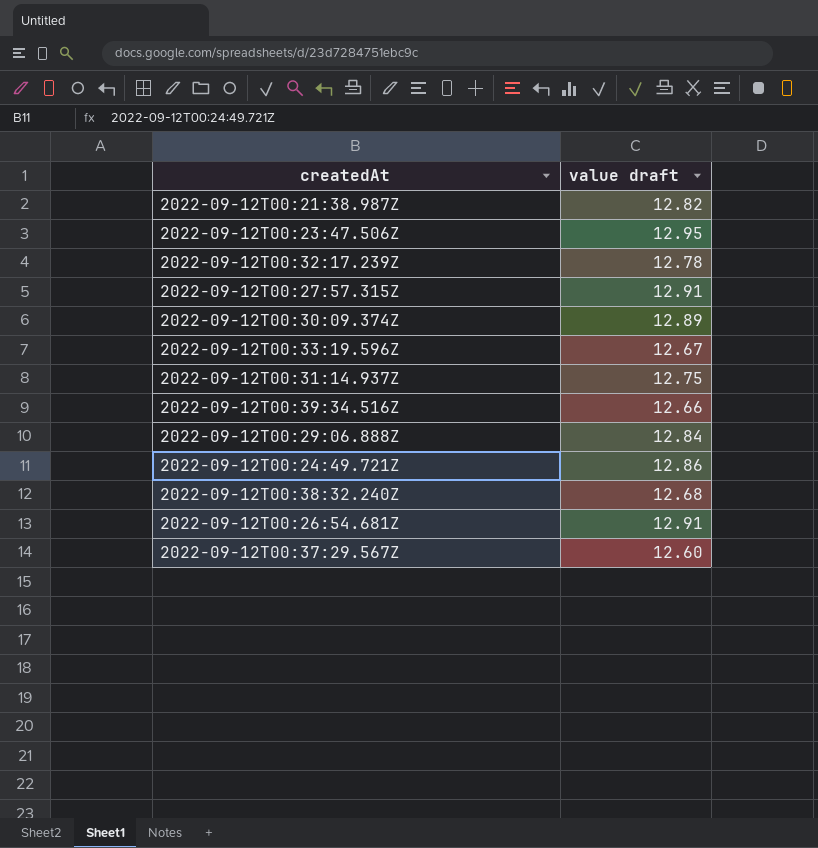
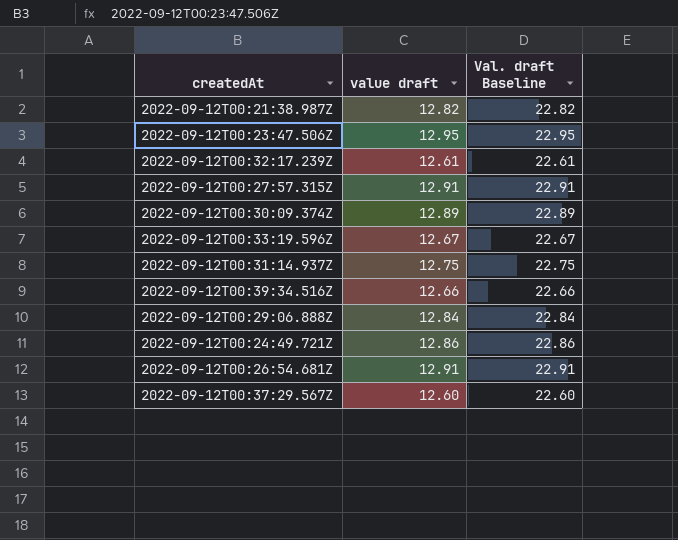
column Val. draft Baseline | formula: none -> [value draft] + 10
row 2022-09-12T00:38:32.240Z: 12.68 -> none
2022-09-12T00:32:17.239Z | value draft: 12.78 -> 12.61

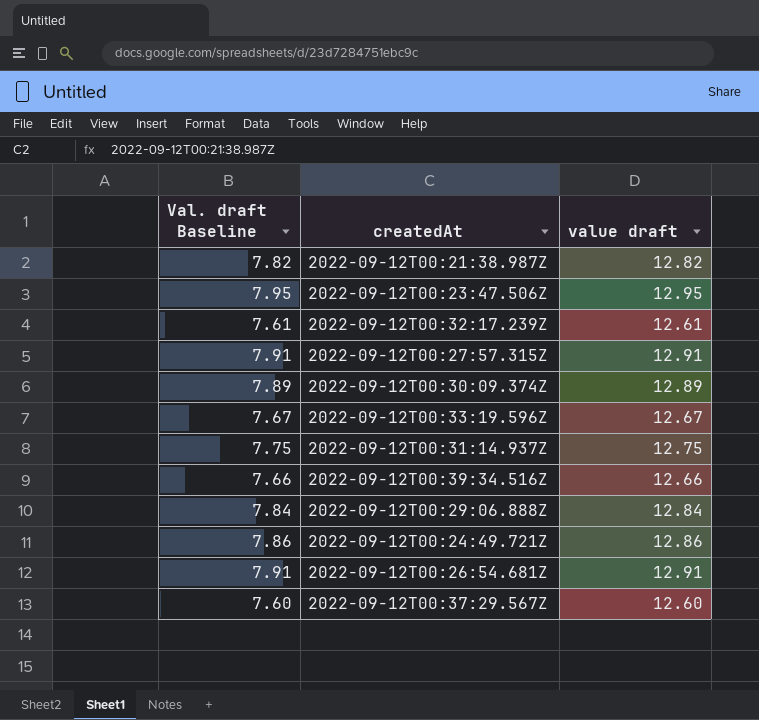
column Val. draft Baseline | formula: [value draft] + 10 -> [value draft] - 5
column Val. draft Baseline | position: 3 -> 1

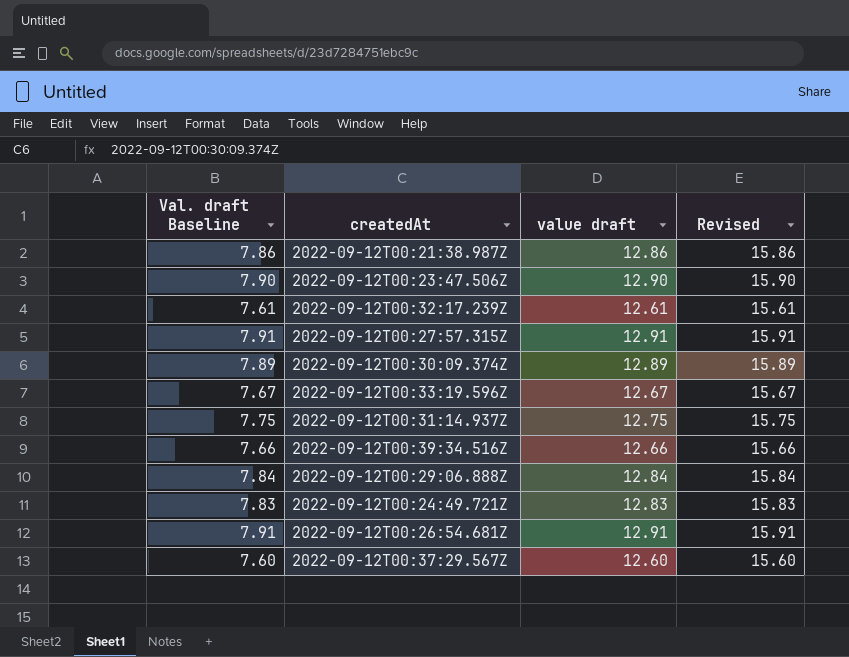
column Revised | formula: none -> [value draft] + 3
2022-09-12T00:21:38.987Z | Val. draft Baseline: 7.82 -> 7.86
2022-09-12T00:21:38.987Z | value draft: 12.82 -> 12.86
2022-09-12T00:23:47.506Z | Val. draft Baseline: 7.95 -> 7.90
2022-09-12T00:23:47.506Z | value draft: 12.95 -> 12.90
2022-09-12T00:24:49.721Z | Val. draft Baseline: 7.86 -> 7.83
2022-09-12T00:24:49.721Z | value draft: 12.86 -> 12.83

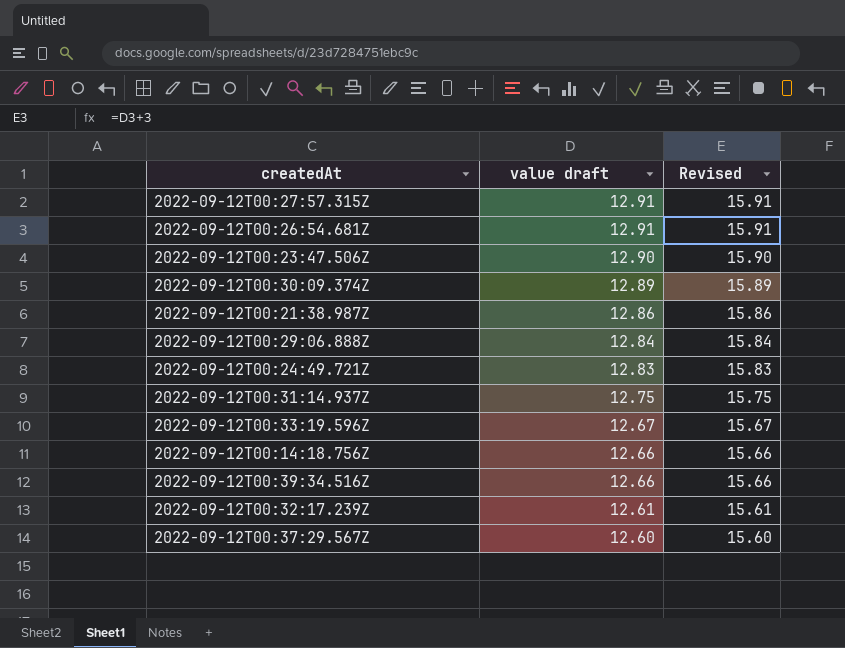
row order: none -> value draft descending
column Val. draft Baseline | formula: [value draft] - 5 -> none
row 2022-09-12T00:14:18.756Z: none -> 12.66 | 15.66

